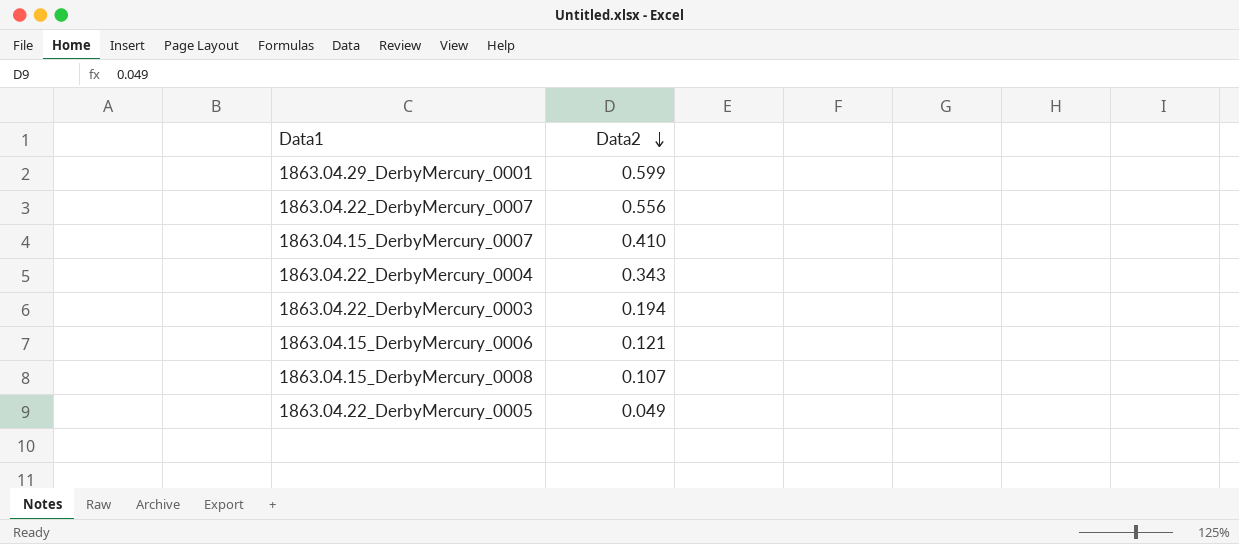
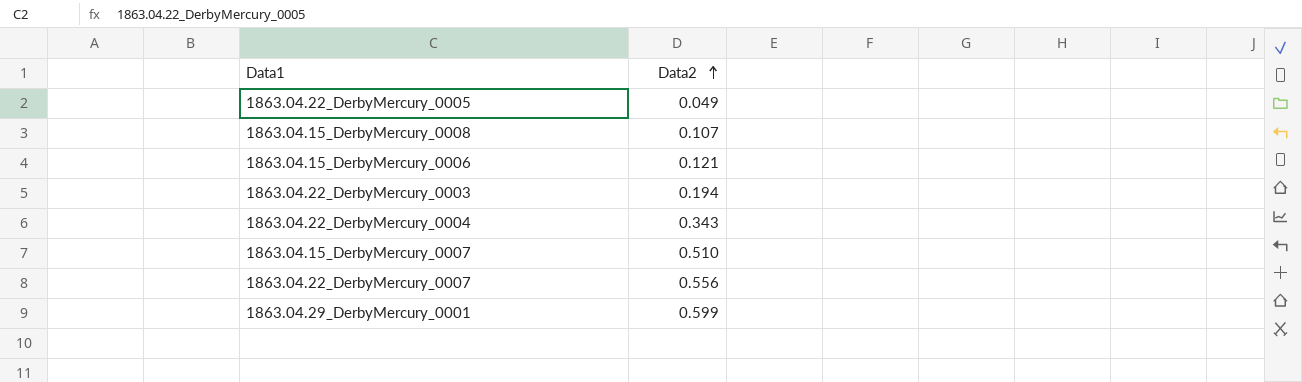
row order: Data2 descending -> Data2 ascending
1863.04.15_DerbyMercury_0007 | Data2: 0.410 -> 0.510

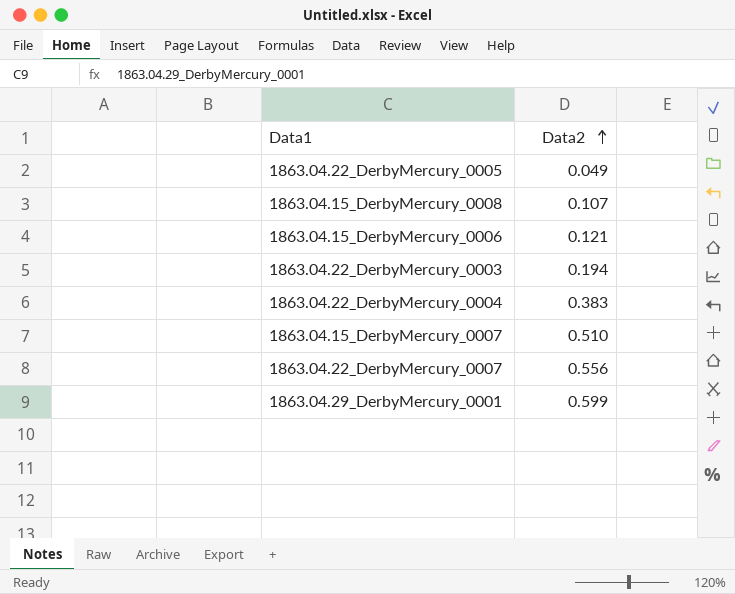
1863.04.22_DerbyMercury_0004 | Data2: 0.343 -> 0.383

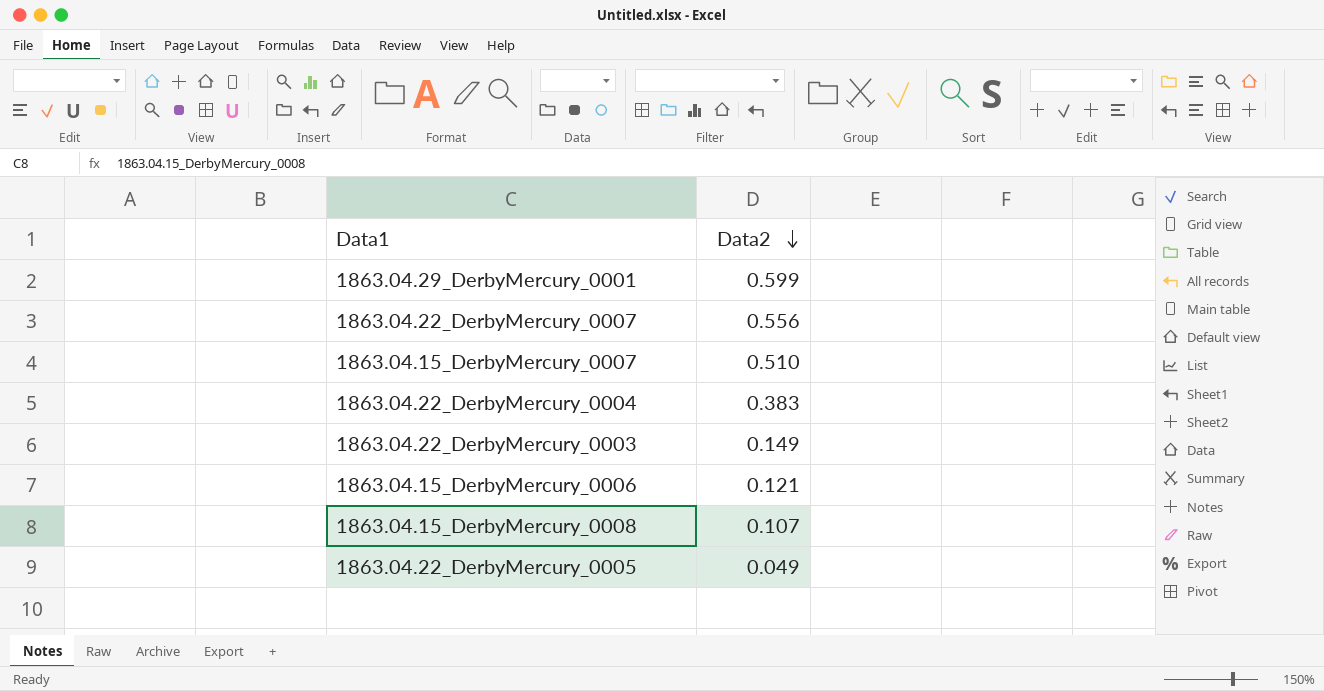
row order: Data2 ascending -> Data2 descending
1863.04.22_DerbyMercury_0003 | Data2: 0.194 -> 0.149

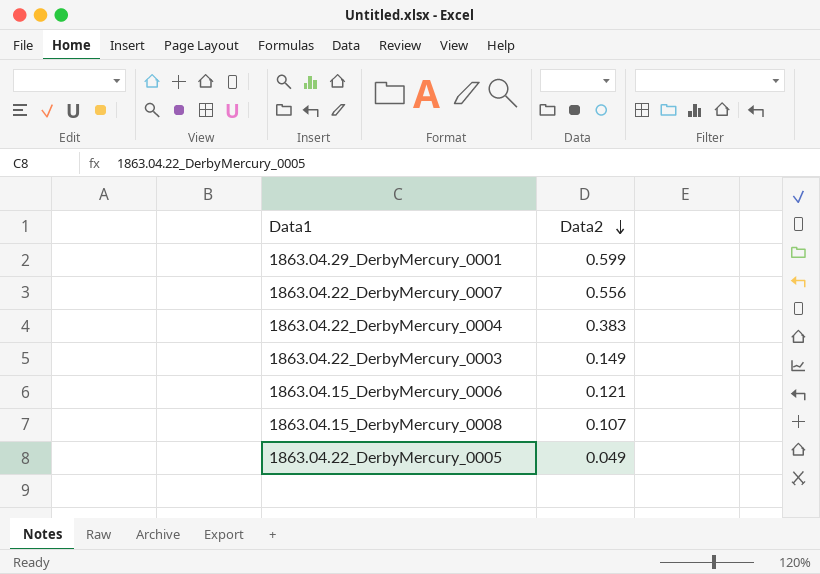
row 1863.04.15_DerbyMercury_0007: 0.510 -> none

